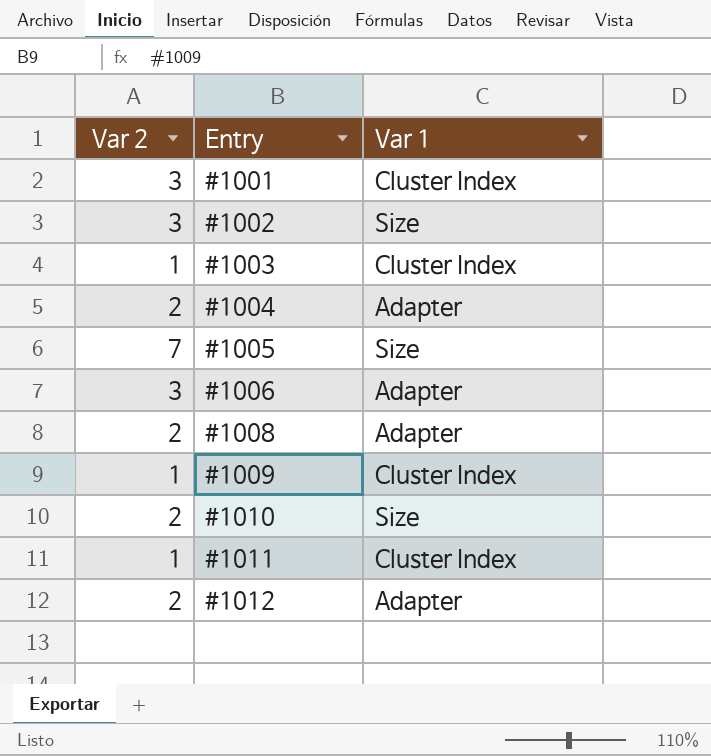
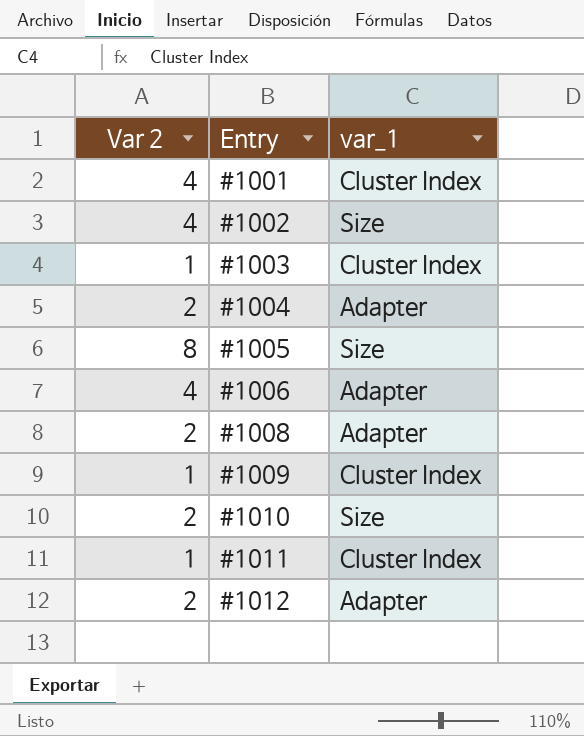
column name: Var 1 -> var_1
#1001 | Var 2: 3 -> 4
#1002 | Var 2: 3 -> 4
#1005 | Var 2: 7 -> 8
#1006 | Var 2: 3 -> 4

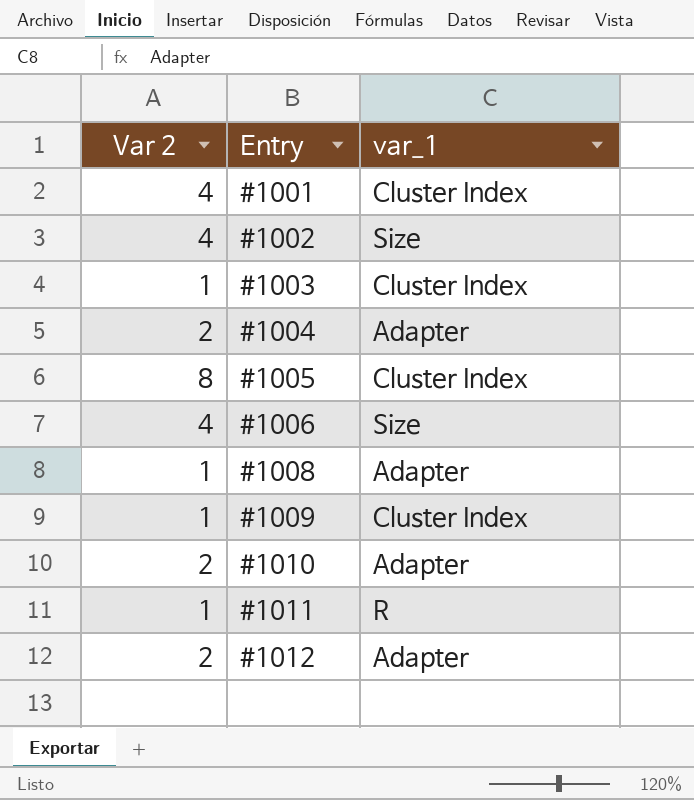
#1005 | var_1: Size -> Cluster Index
#1006 | var_1: Adapter -> Size
#1008 | Var 2: 2 -> 1
#1010 | var_1: Size -> Adapter
#1011 | var_1: Cluster Index -> R

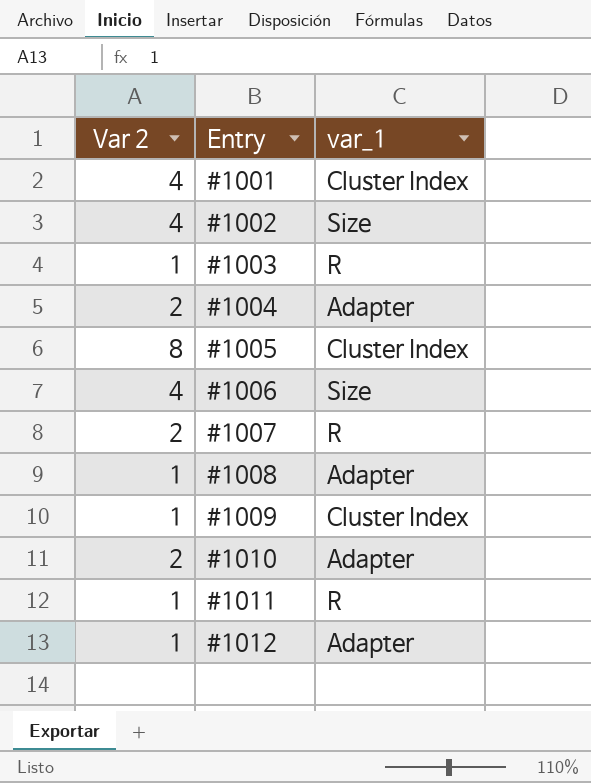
#1003 | var_1: Cluster Index -> R
row #1007: none -> 2 | R
#1012 | Var 2: 2 -> 1

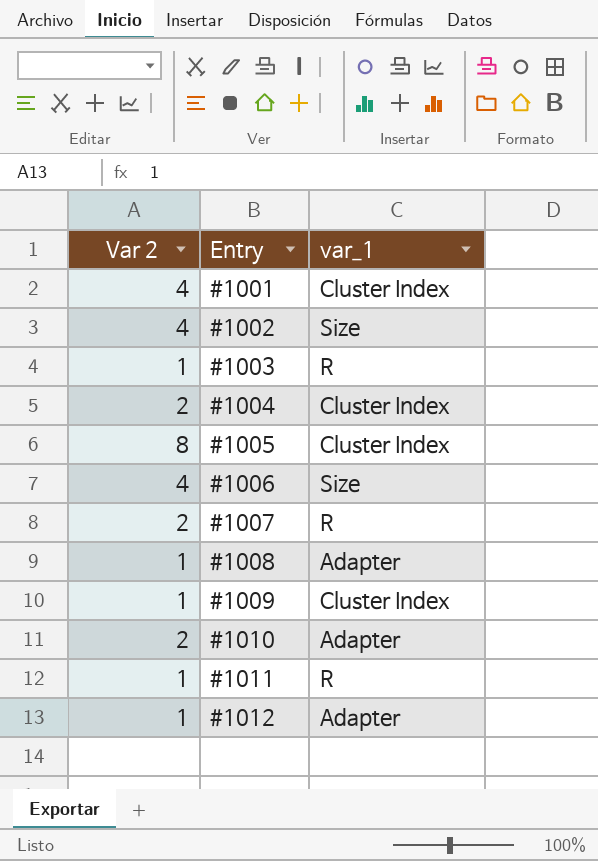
#1004 | var_1: Adapter -> Cluster Index

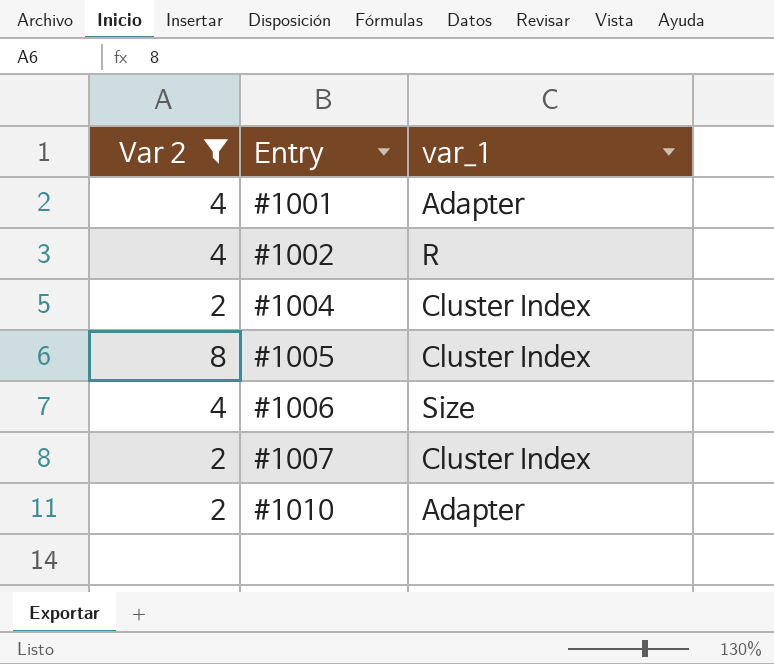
filter: none -> Var 2 != 1
#1001 | var_1: Cluster Index -> Adapter
#1002 | var_1: Size -> R
#1007 | var_1: R -> Cluster Index

